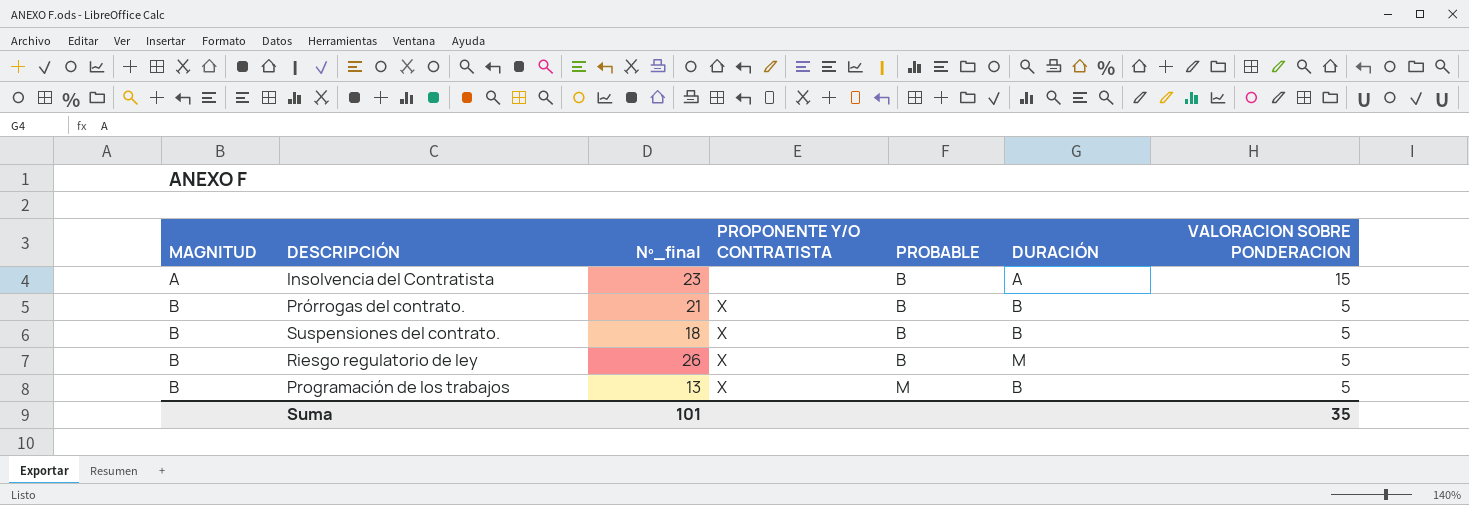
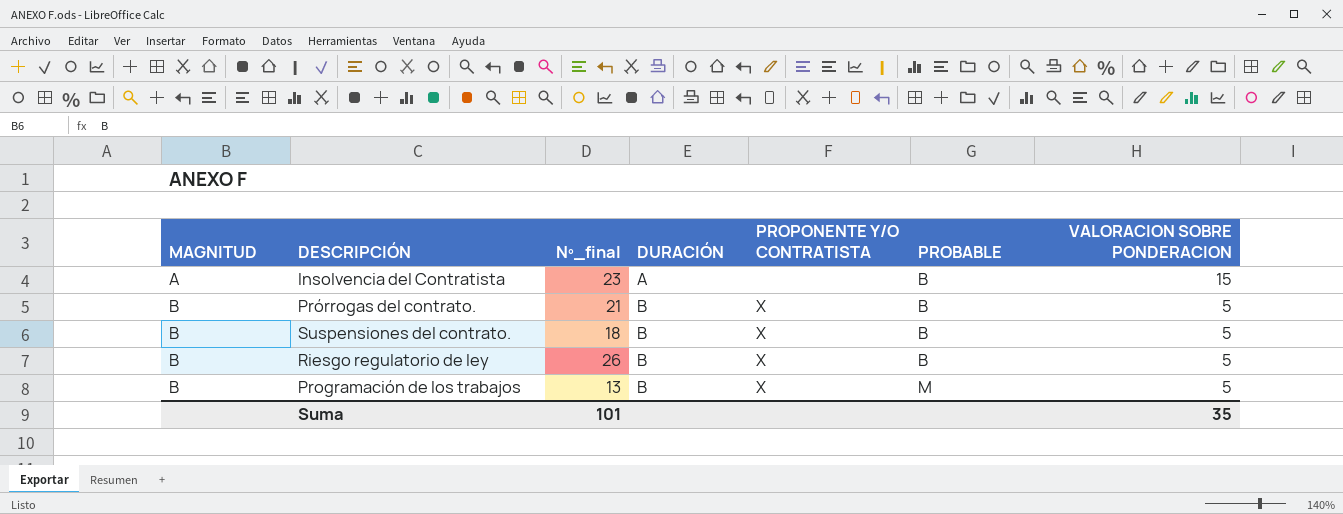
column DURACIÓN | position: 6 -> 4
Riesgo regulatorio de ley | DURACIÓN: M -> B

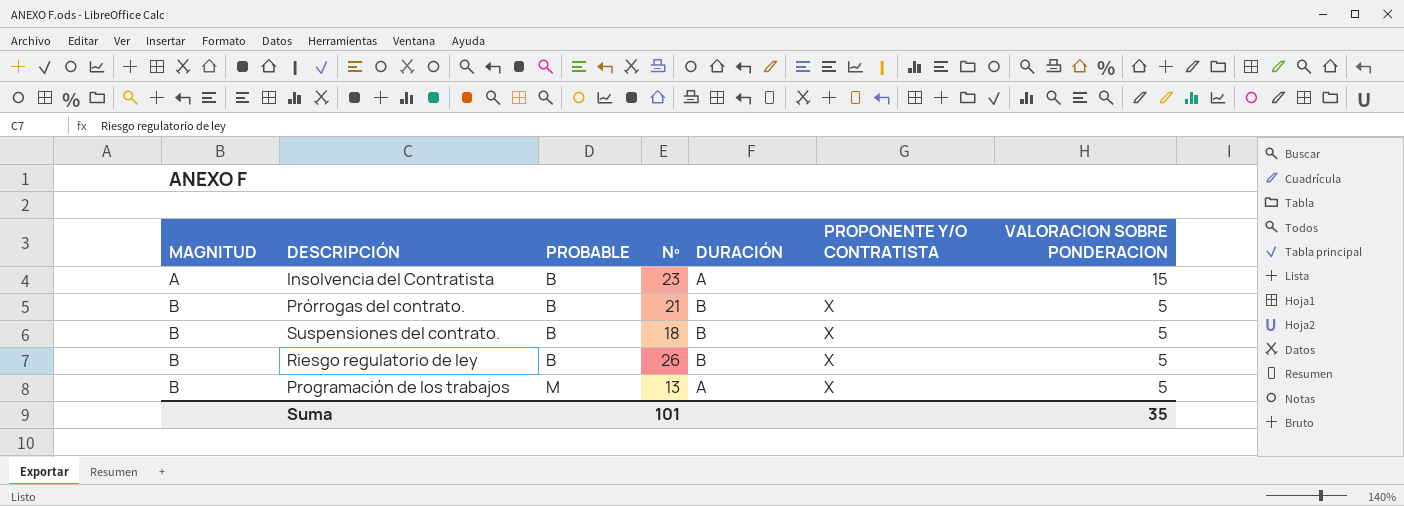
column PROBABLE | position: 6 -> 3
column name: Nº_final -> Nº
Programación de los trabajos | DURACIÓN: B -> A

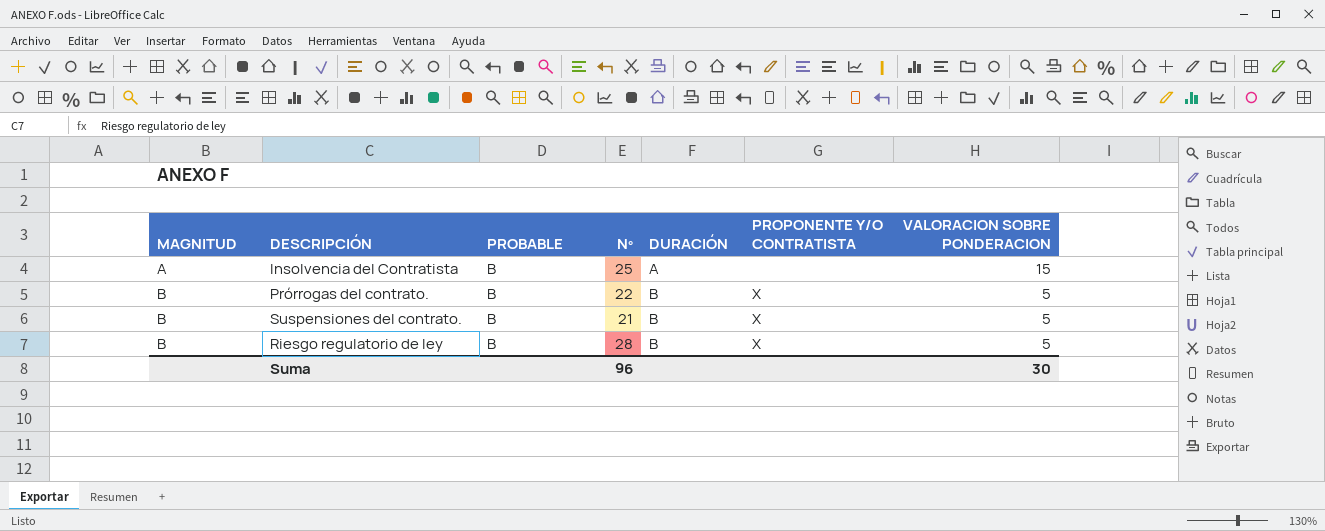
row Programación de los trabajos: B | M | 13 | A | X | 5 -> none
Insolvencia del Contratista | Nº: 23 -> 25
Prórrogas del contrato. | Nº: 21 -> 22
Suspensiones del contrato. | Nº: 18 -> 21
Riesgo regulatorio de ley | Nº: 26 -> 28
Suma | Nº: 101 -> 96
Suma | VALORACION SOBRE PONDERACION: 35 -> 30

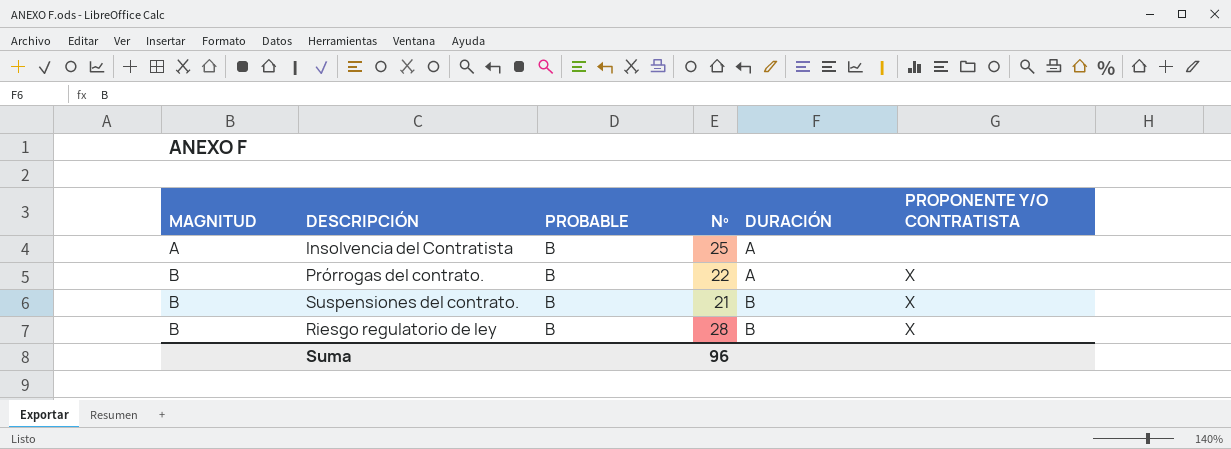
column VALORACION SOBRE PONDERACION | position: 7 -> none
Prórrogas del contrato. | DURACIÓN: B -> A

